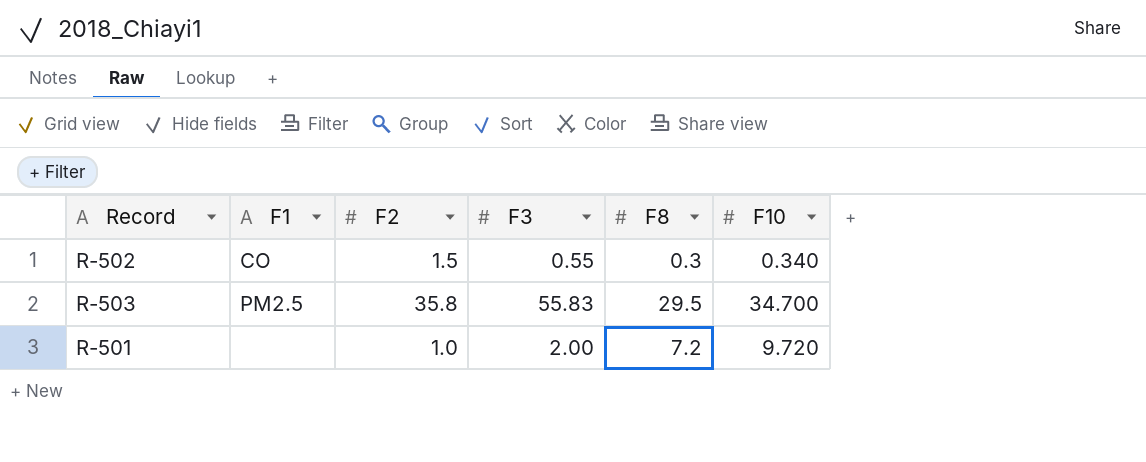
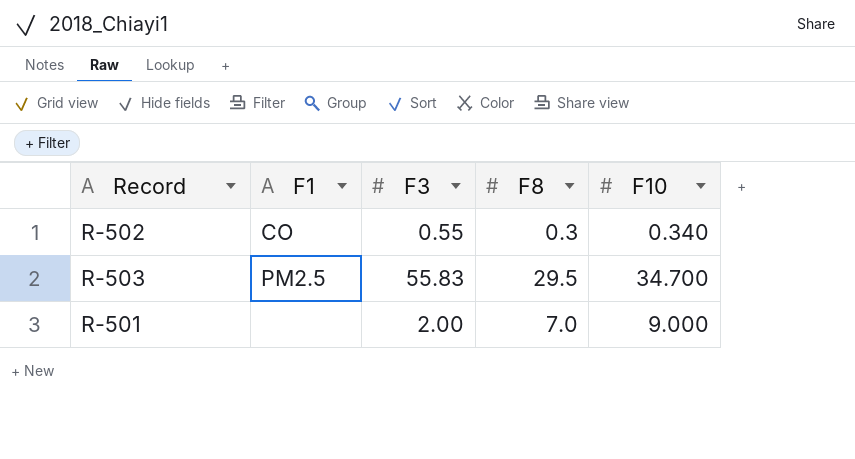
column F2 | position: 3 -> none
R-501 | F8: 7.2 -> 7.0
R-501 | F10: 9.720 -> 9.000

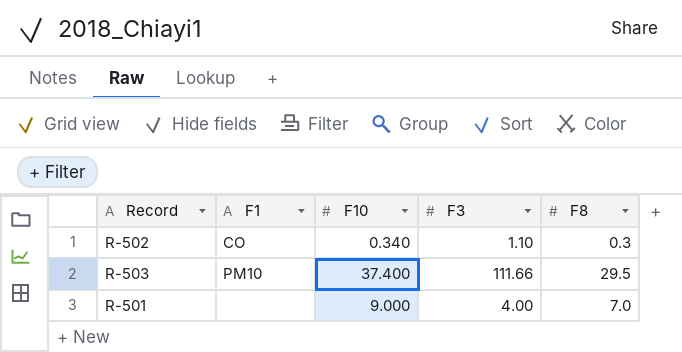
column F10 | position: 5 -> 3
R-502 | F3: 0.55 -> 1.10
R-503 | F1: PM2.5 -> PM10
R-503 | F10: 34.700 -> 37.400
R-503 | F3: 55.83 -> 111.66
R-501 | F3: 2.00 -> 4.00

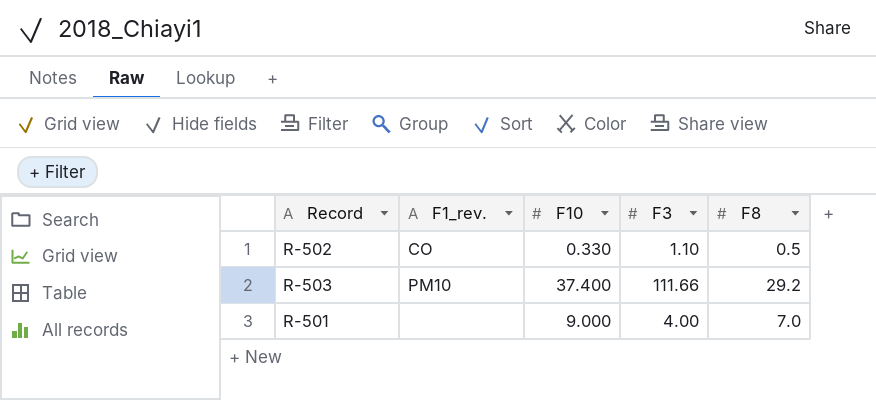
column name: F1 -> F1_rev.
R-502 | F10: 0.340 -> 0.330
R-502 | F8: 0.3 -> 0.5
R-503 | F8: 29.5 -> 29.2

